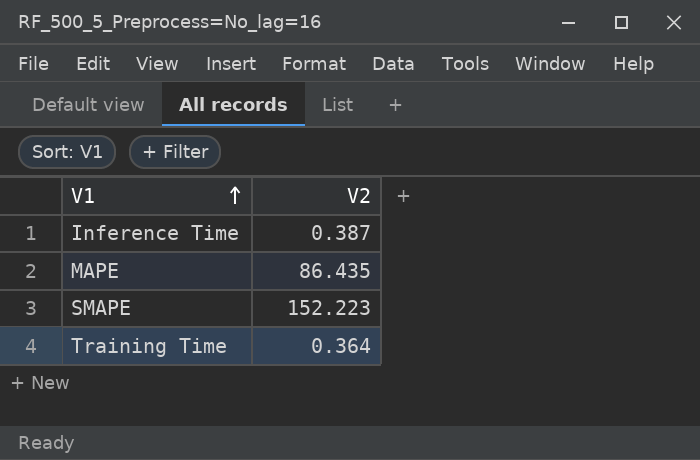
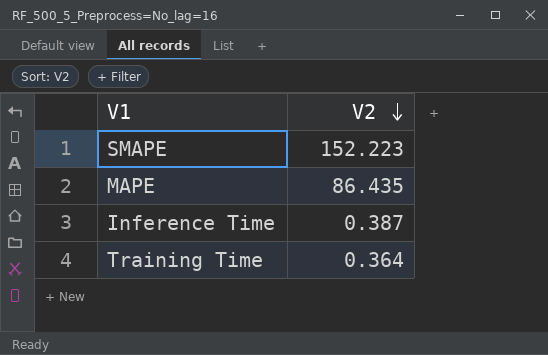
row order: V1 ascending -> V2 descending

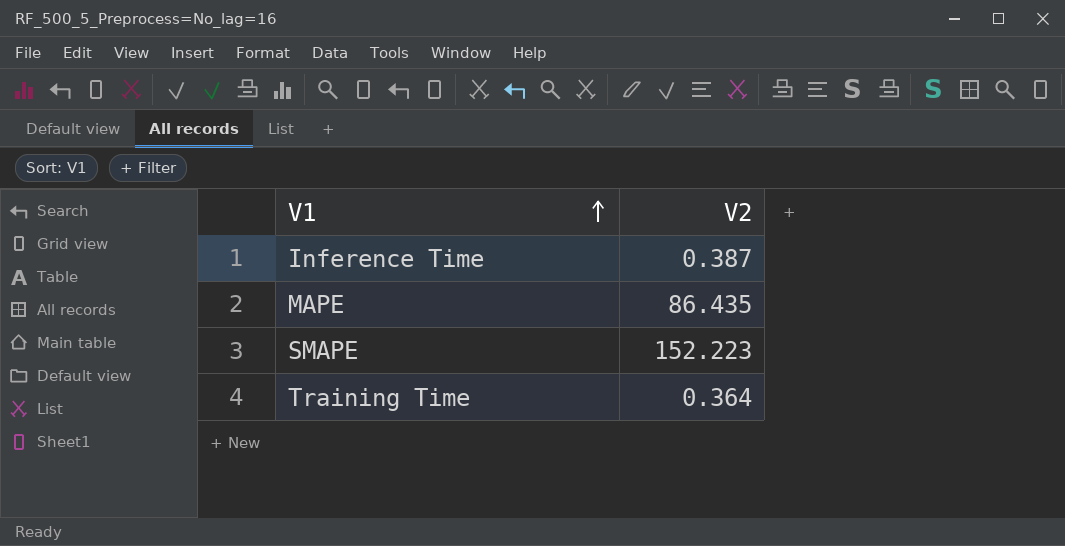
row order: V2 descending -> V1 ascending

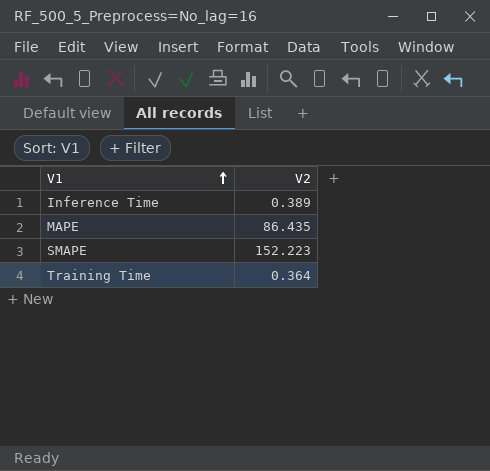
Inference Time | V2: 0.387 -> 0.389

